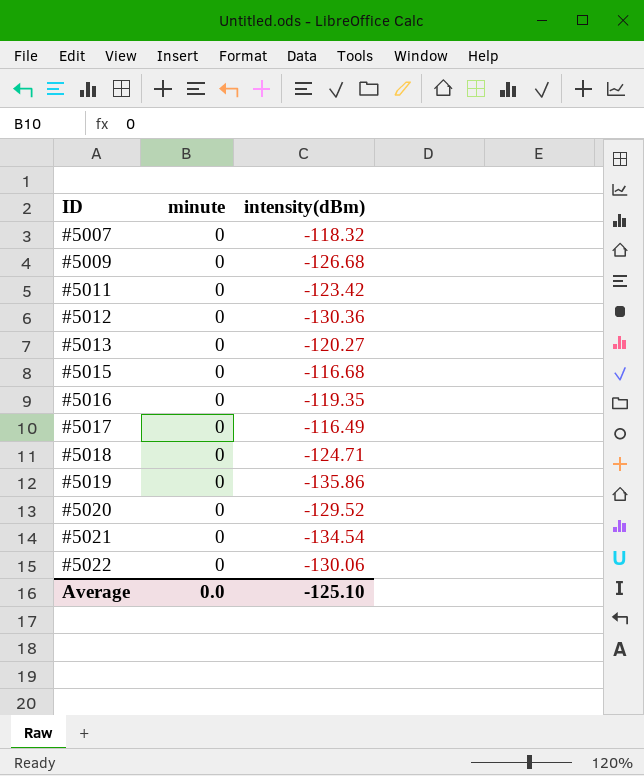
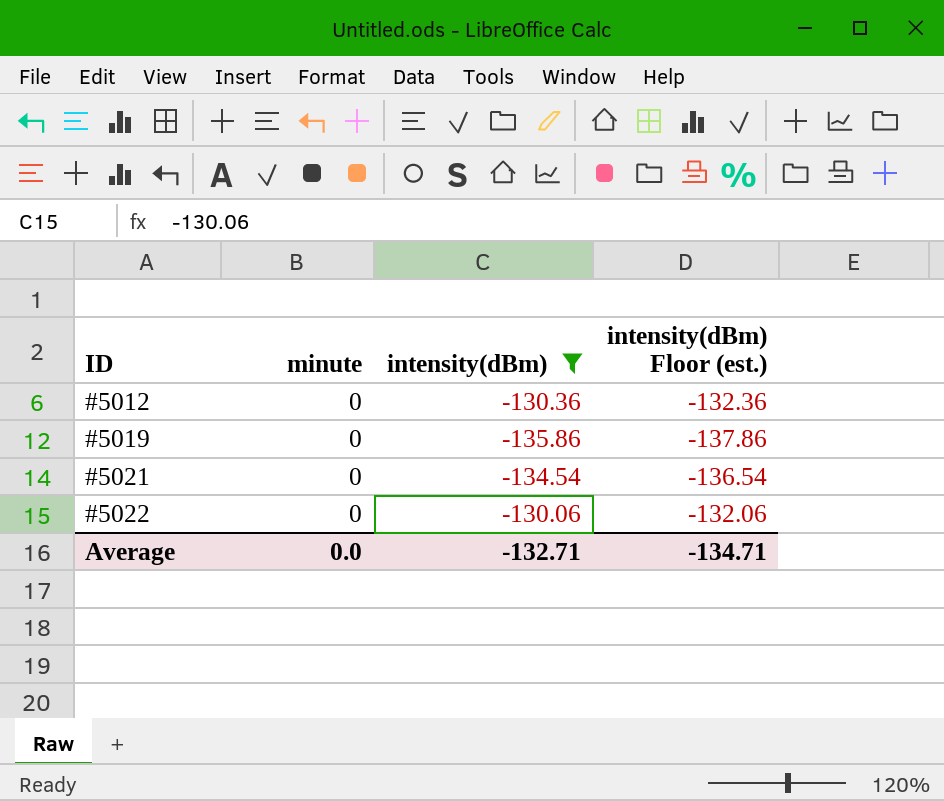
filter: none -> intensity(dBm) <= -130.06
column intensity(dBm) Floor (est.) | formula: none -> [intensity(dBm)] - 2
Average | intensity(dBm): -125.10 -> -132.71

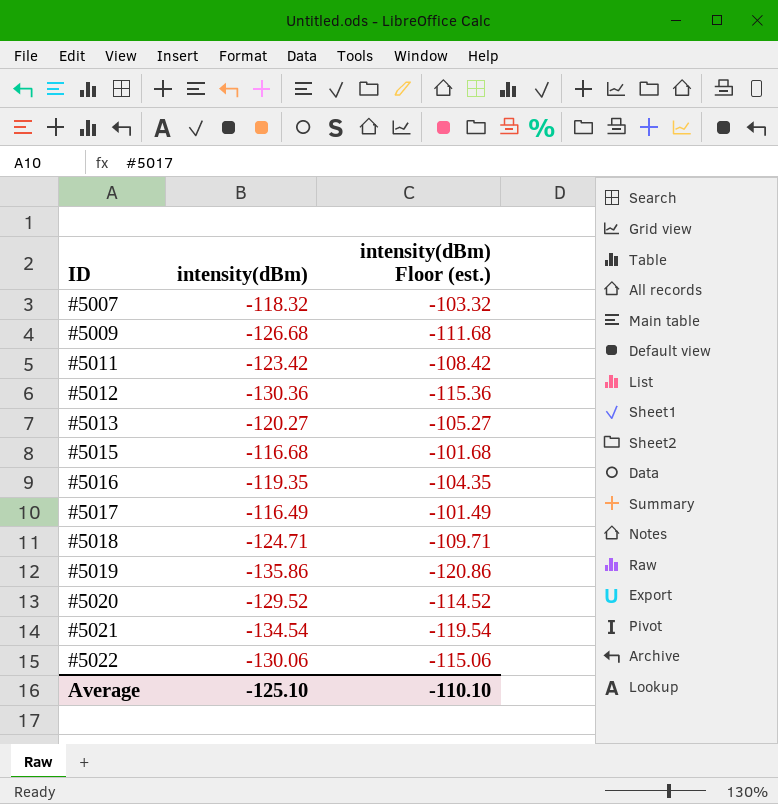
filter: intensity(dBm) <= -130.06 -> none
column minute | position: 2 -> none
column intensity(dBm) Floor (est.) | formula: [intensity(dBm)] - 2 -> [intensity(dBm)] + 15
Average | intensity(dBm): -132.71 -> -125.10
Average | intensity(dBm) Floor (est.): -134.71 -> -110.10

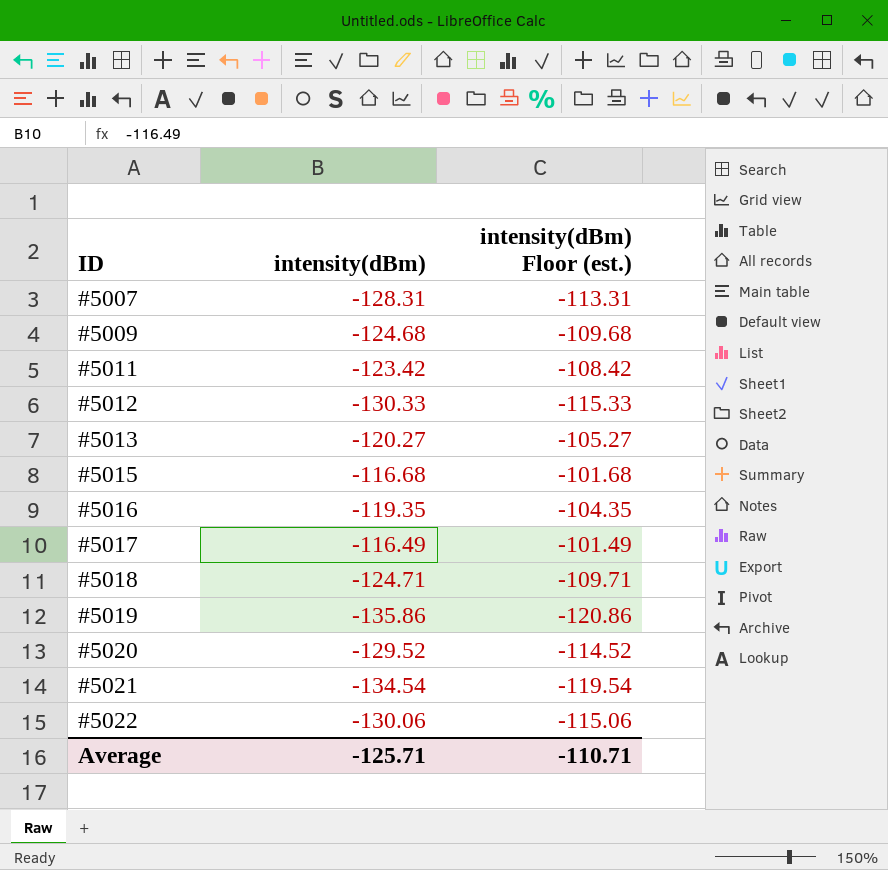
#5007 | intensity(dBm): -118.32 -> -128.31
#5007 | intensity(dBm) Floor (est.): -103.32 -> -113.31
#5009 | intensity(dBm): -126.68 -> -124.68
#5009 | intensity(dBm) Floor (est.): -111.68 -> -109.68
#5012 | intensity(dBm): -130.36 -> -130.33
#5012 | intensity(dBm) Floor (est.): -115.36 -> -115.33
Average | intensity(dBm): -125.10 -> -125.71
Average | intensity(dBm) Floor (est.): -110.10 -> -110.71

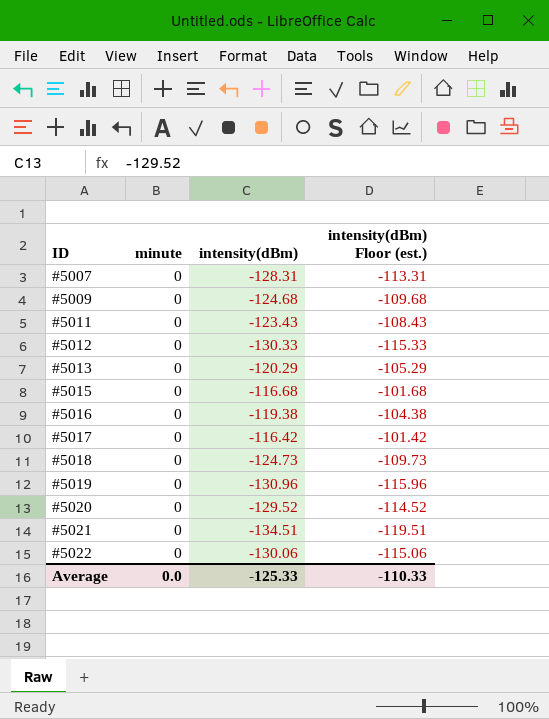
column minute | position: none -> 2
#5011 | intensity(dBm): -123.42 -> -123.43
#5011 | intensity(dBm) Floor (est.): -108.42 -> -108.43
#5013 | intensity(dBm): -120.27 -> -120.29
#5013 | intensity(dBm) Floor (est.): -105.27 -> -105.29
#5016 | intensity(dBm): -119.35 -> -119.38
#5016 | intensity(dBm) Floor (est.): -104.35 -> -104.38
#5017 | intensity(dBm): -116.49 -> -116.42
#5017 | intensity(dBm) Floor (est.): -101.49 -> -101.42
#5018 | intensity(dBm): -124.71 -> -124.73
#5018 | intensity(dBm) Floor (est.): -109.71 -> -109.73
#5019 | intensity(dBm): -135.86 -> -130.96
#5019 | intensity(dBm) Floor (est.): -120.86 -> -115.96
#5021 | intensity(dBm): -134.54 -> -134.51
#5021 | intensity(dBm) Floor (est.): -119.54 -> -119.51
Average | intensity(dBm): -125.71 -> -125.33
Average | intensity(dBm) Floor (est.): -110.71 -> -110.33

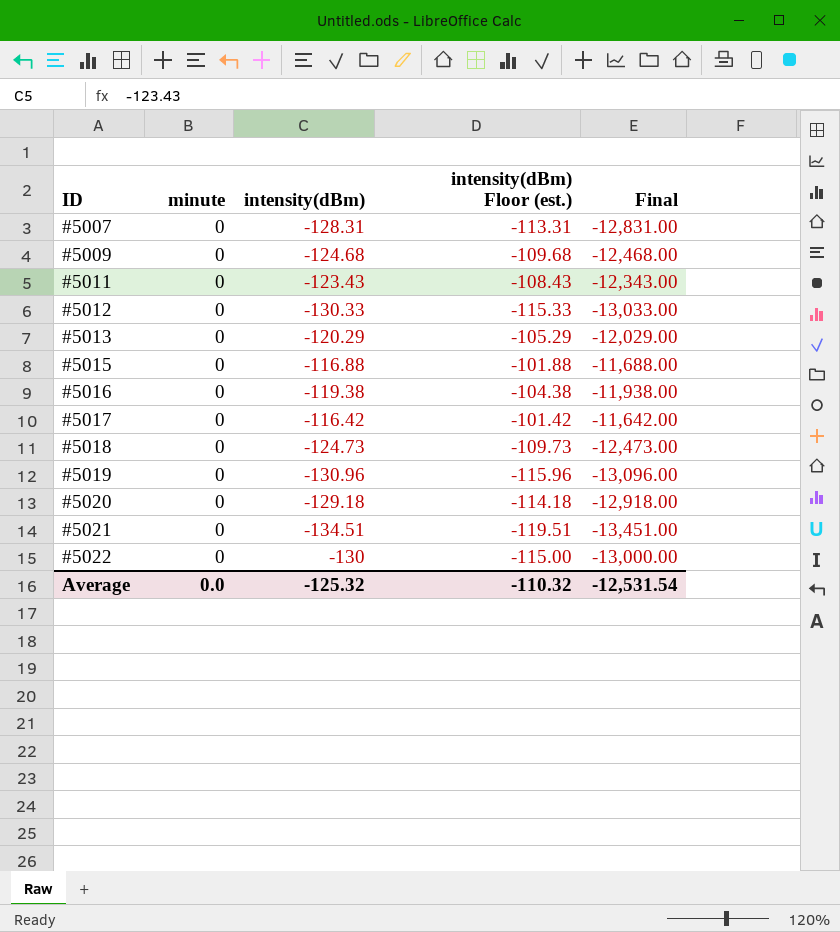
column Final | formula: none -> [intensity(dBm)] * 100
#5015 | intensity(dBm): -116.68 -> -116.88
#5015 | intensity(dBm) Floor (est.): -101.68 -> -101.88
#5020 | intensity(dBm): -129.52 -> -129.18
#5020 | intensity(dBm) Floor (est.): -114.52 -> -114.18
#5022 | intensity(dBm): -130.06 -> -130
#5022 | intensity(dBm) Floor (est.): -115.06 -> -115.00
Average | intensity(dBm): -125.33 -> -125.32
Average | intensity(dBm) Floor (est.): -110.33 -> -110.32

